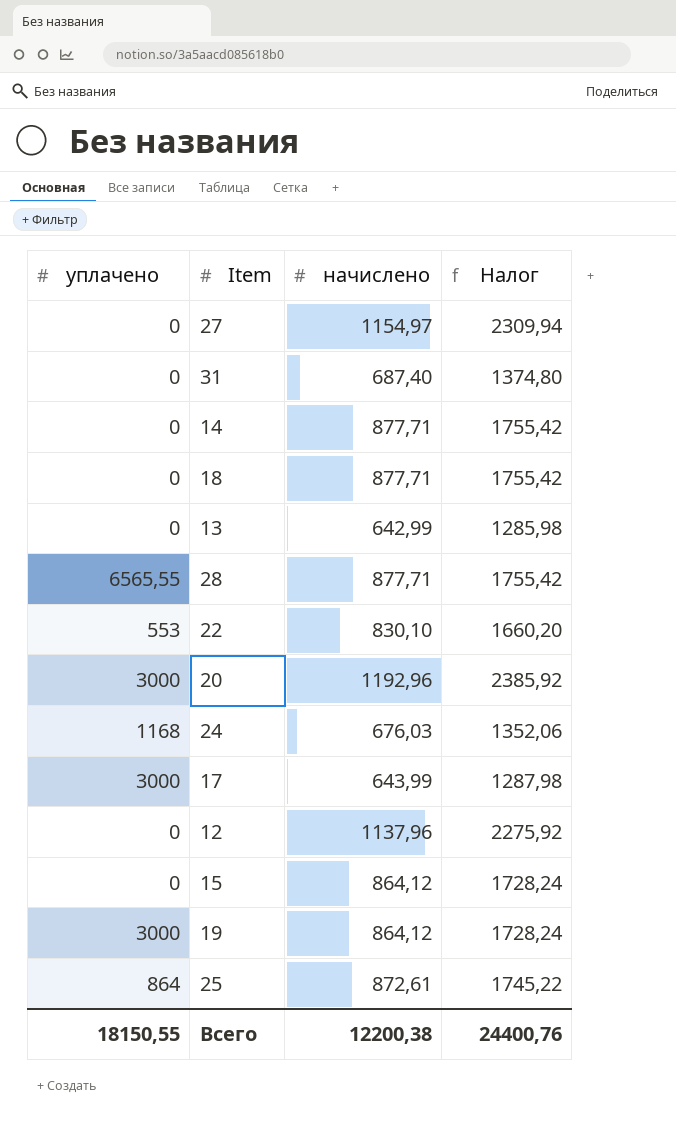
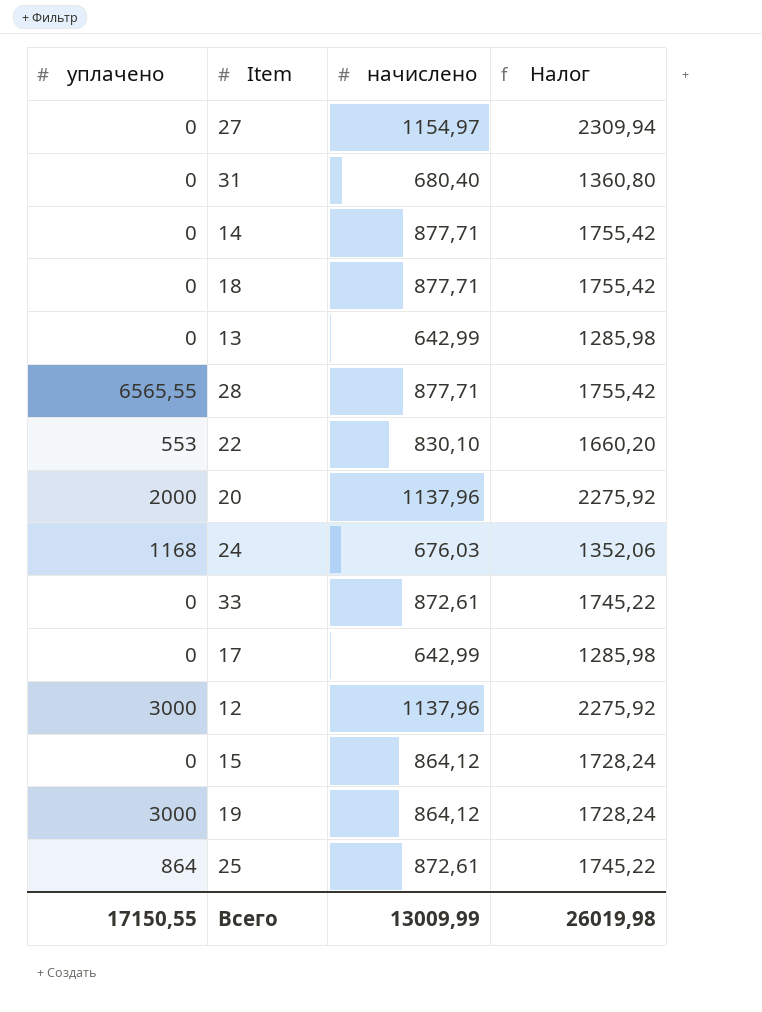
31 | начислено: 687,40 -> 680,40
31 | Налог: 1374,80 -> 1360,80
20 | уплачено: 3000 -> 2000
20 | начислено: 1192,96 -> 1137,96
20 | Налог: 2385,92 -> 2275,92
row 33: none -> 0 | 872,61 | 1745,22
17 | уплачено: 3000 -> 0
17 | начислено: 643,99 -> 642,99
17 | Налог: 1287,98 -> 1285,98
12 | уплачено: 0 -> 3000
Всего | уплачено: 18150,55 -> 17150,55
Всего | начислено: 12200,38 -> 13009,99
Всего | Налог: 24400,76 -> 26019,98

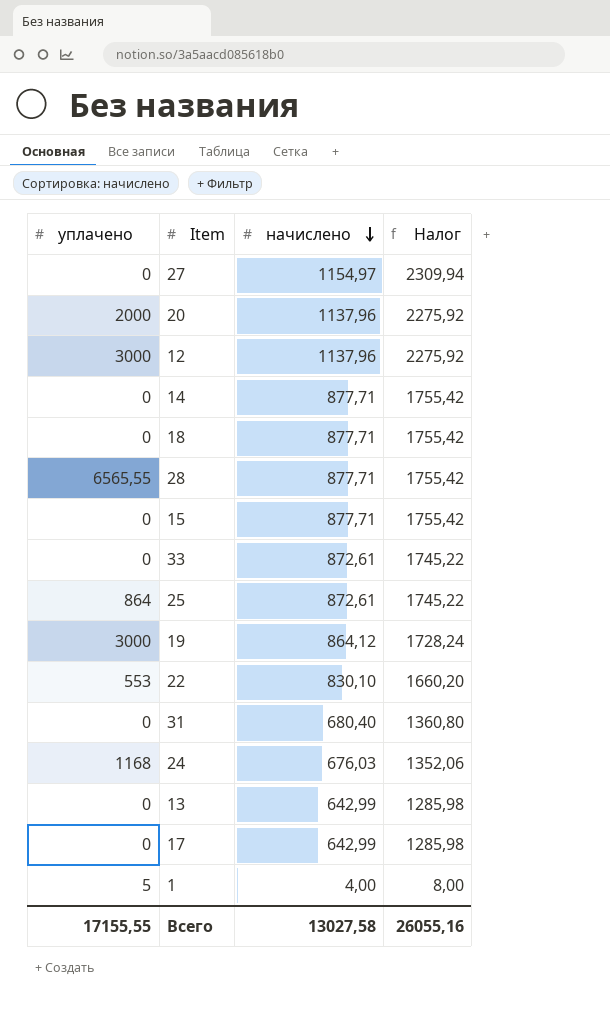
row order: none -> начислено descending
15 | начислено: 864,12 -> 877,71
15 | Налог: 1728,24 -> 1755,42
row 1: none -> 5 | 4,00 | 8,00
Всего | уплачено: 17150,55 -> 17155,55
Всего | начислено: 13009,99 -> 13027,58
Всего | Налог: 26019,98 -> 26055,16

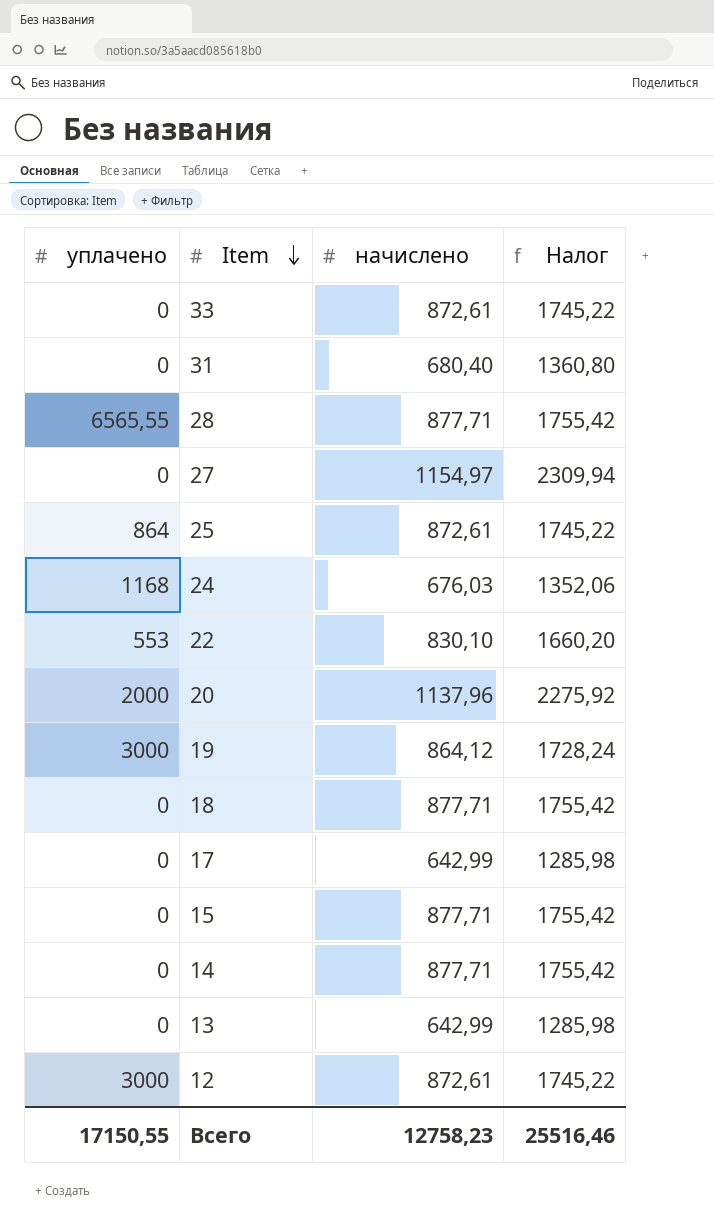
row order: начислено descending -> Item descending
row 1: 5 | 4,00 | 8,00 -> none
12 | начислено: 1137,96 -> 872,61
12 | Налог: 2275,92 -> 1745,22
Всего | уплачено: 17155,55 -> 17150,55
Всего | начислено: 13027,58 -> 12758,23
Всего | Налог: 26055,16 -> 25516,46

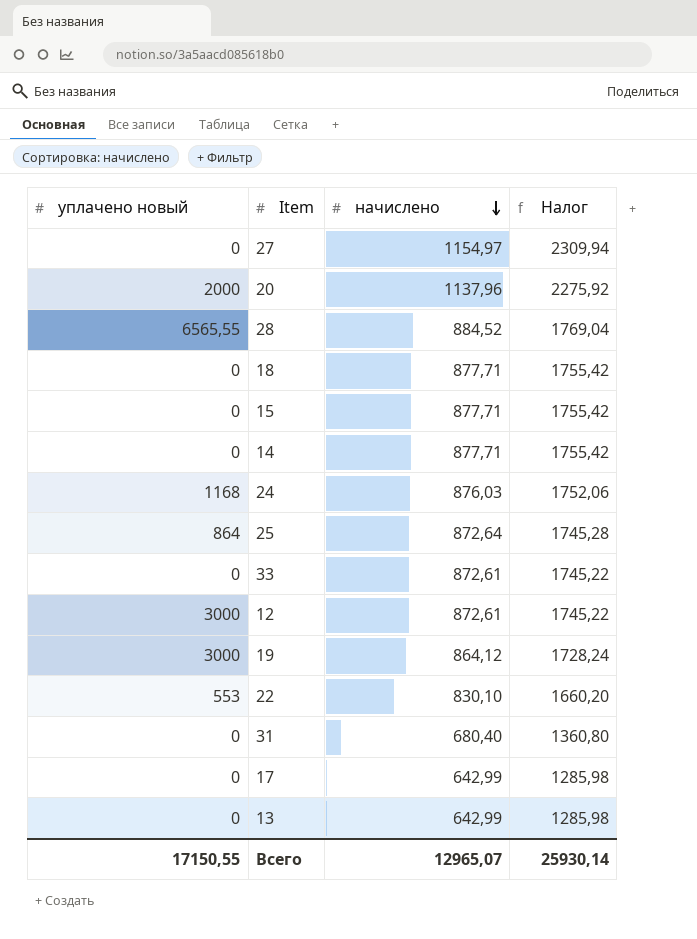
row order: Item descending -> начислено descending
column name: уплачено -> уплачено новый
28 | начислено: 877,71 -> 884,52
28 | Налог: 1755,42 -> 1769,04
24 | начислено: 676,03 -> 876,03
24 | Налог: 1352,06 -> 1752,06
25 | начислено: 872,61 -> 872,64
25 | Налог: 1745,22 -> 1745,28
Всего | начислено: 12758,23 -> 12965,07
Всего | Налог: 25516,46 -> 25930,14

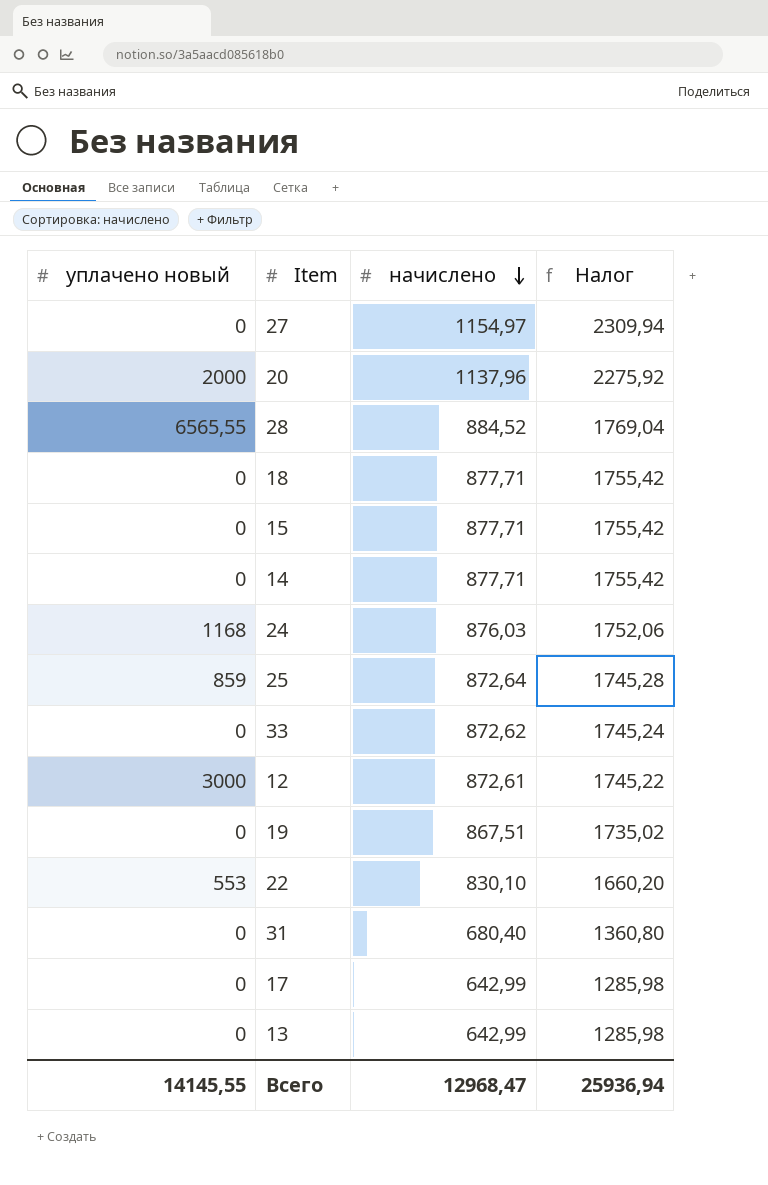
25 | уплачено новый: 864 -> 859
33 | начислено: 872,61 -> 872,62
33 | Налог: 1745,22 -> 1745,24
19 | уплачено новый: 3000 -> 0
19 | начислено: 864,12 -> 867,51
19 | Налог: 1728,24 -> 1735,02
Всего | уплачено новый: 17150,55 -> 14145,55
Всего | начислено: 12965,07 -> 12968,47
Всего | Налог: 25930,14 -> 25936,94

